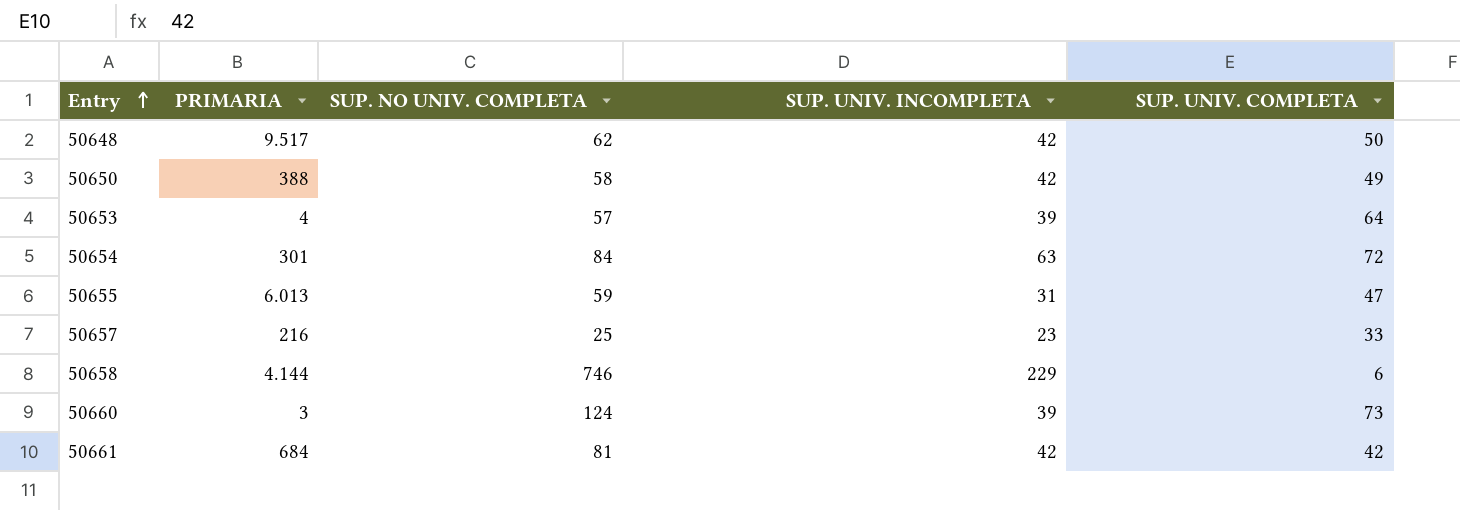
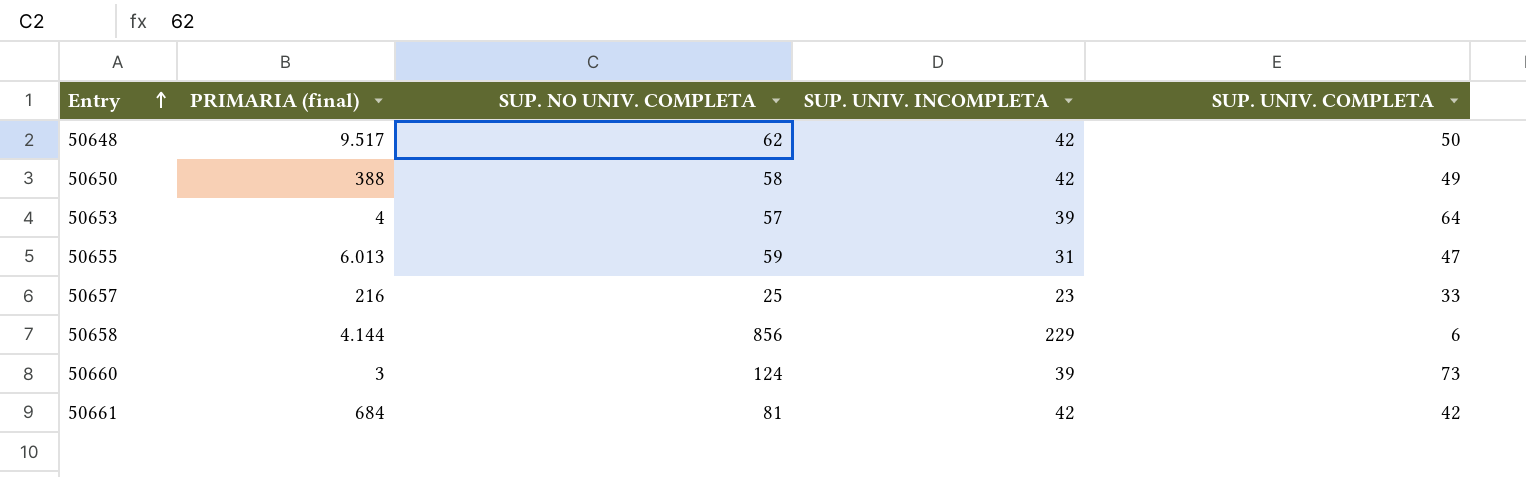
column name: PRIMARIA -> PRIMARIA (final)
row 50654: 301 | 84 | 63 | 72 -> none
50658 | SUP. NO UNIV. COMPLETA: 746 -> 856

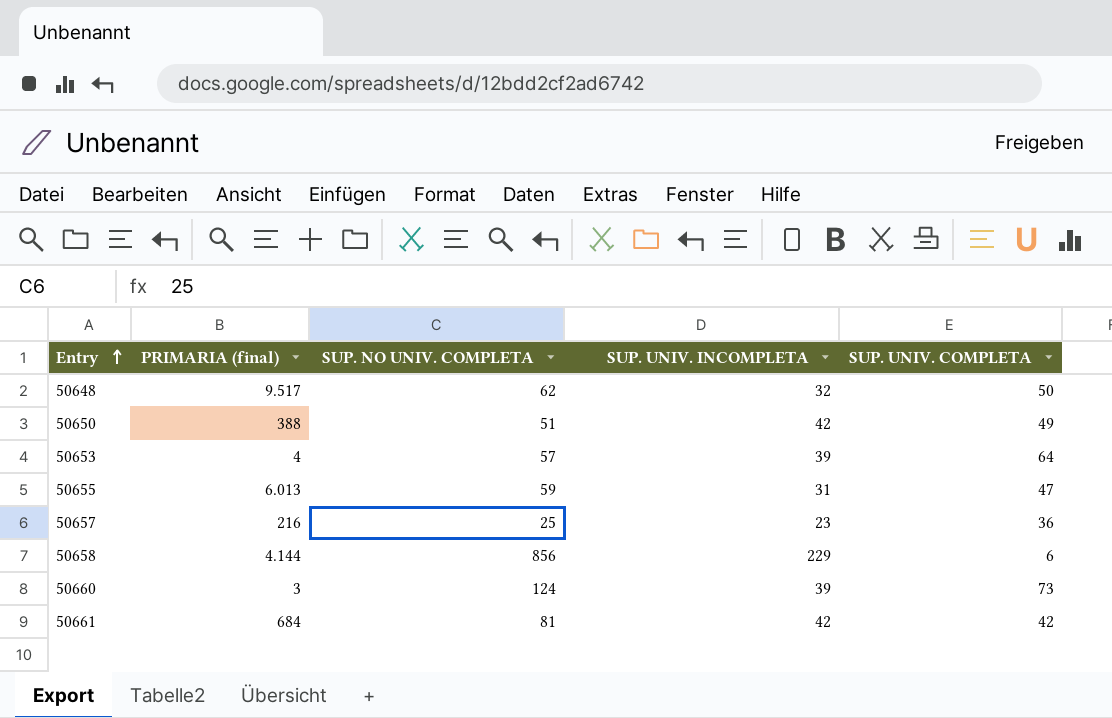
50648 | SUP. UNIV. INCOMPLETA: 42 -> 32
50650 | SUP. NO UNIV. COMPLETA: 58 -> 51
50657 | SUP. UNIV. COMPLETA: 33 -> 36

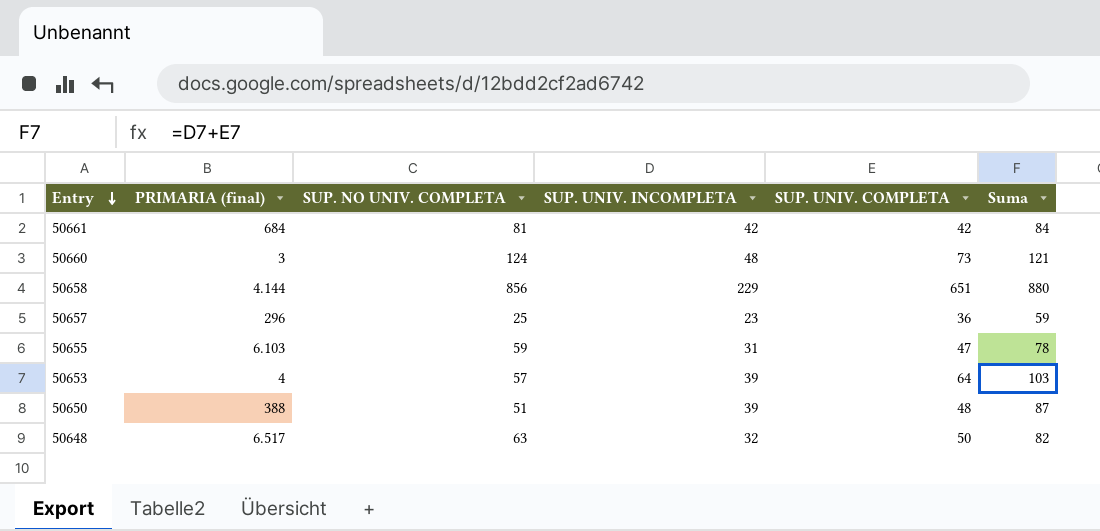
row order: Entry ascending -> Entry descending
column Suma | formula: none -> [SUP. UNIV. INCOMPLETA] + [SUP. UNIV. COMPLETA]
50660 | SUP. UNIV. INCOMPLETA: 39 -> 48
50658 | SUP. UNIV. COMPLETA: 6 -> 651
50657 | PRIMARIA (final): 216 -> 296
50655 | PRIMARIA (final): 6.013 -> 6.103
50650 | SUP. UNIV. INCOMPLETA: 42 -> 39
50650 | SUP. UNIV. COMPLETA: 49 -> 48
50648 | PRIMARIA (final): 9.517 -> 6.517
50648 | SUP. NO UNIV. COMPLETA: 62 -> 63

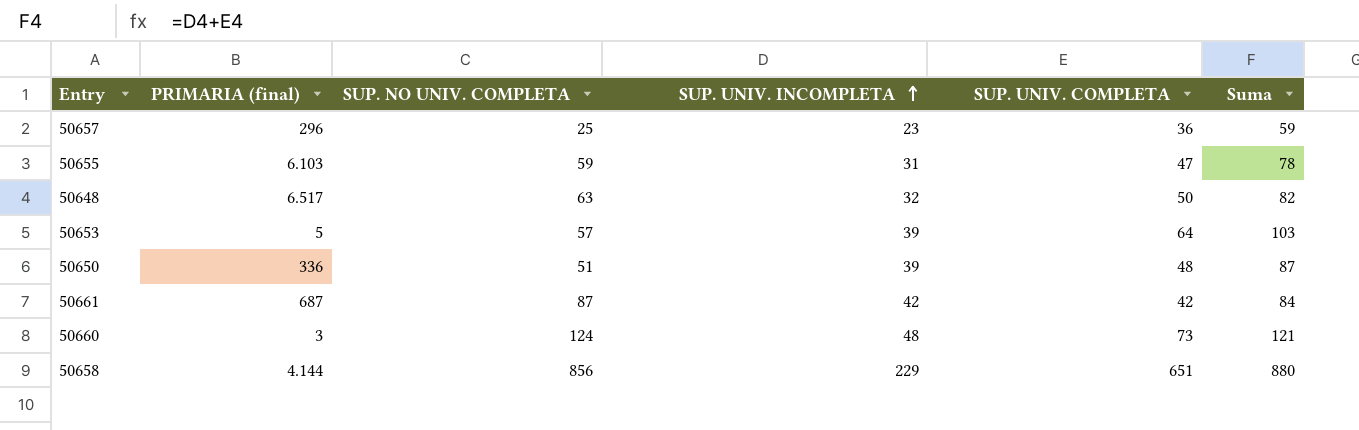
row order: Entry descending -> SUP. UNIV. INCOMPLETA ascending
50653 | PRIMARIA (final): 4 -> 5
50650 | PRIMARIA (final): 388 -> 336
50661 | PRIMARIA (final): 684 -> 687
50661 | SUP. NO UNIV. COMPLETA: 81 -> 87

